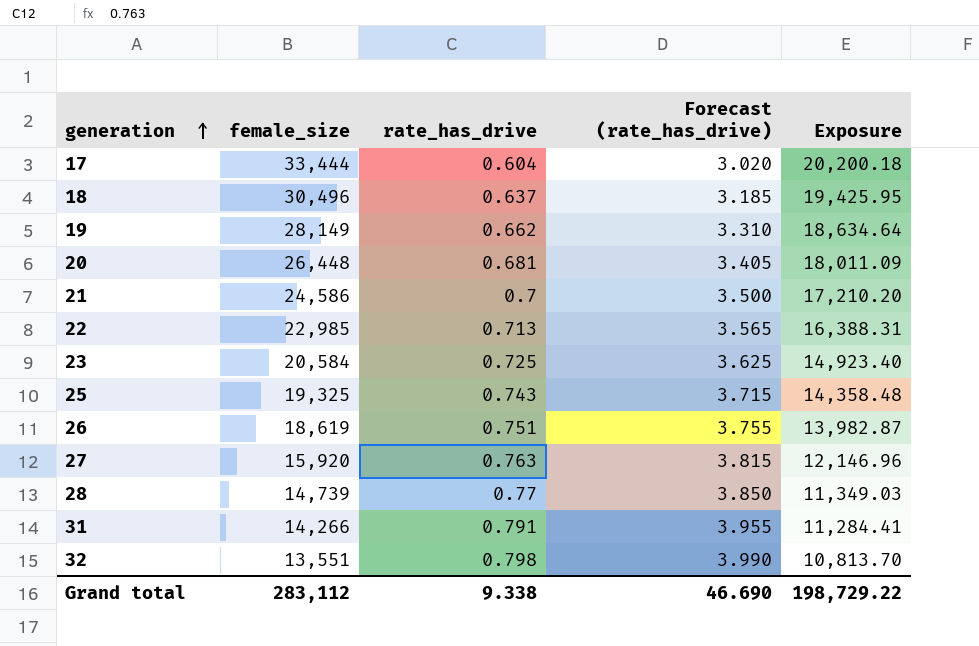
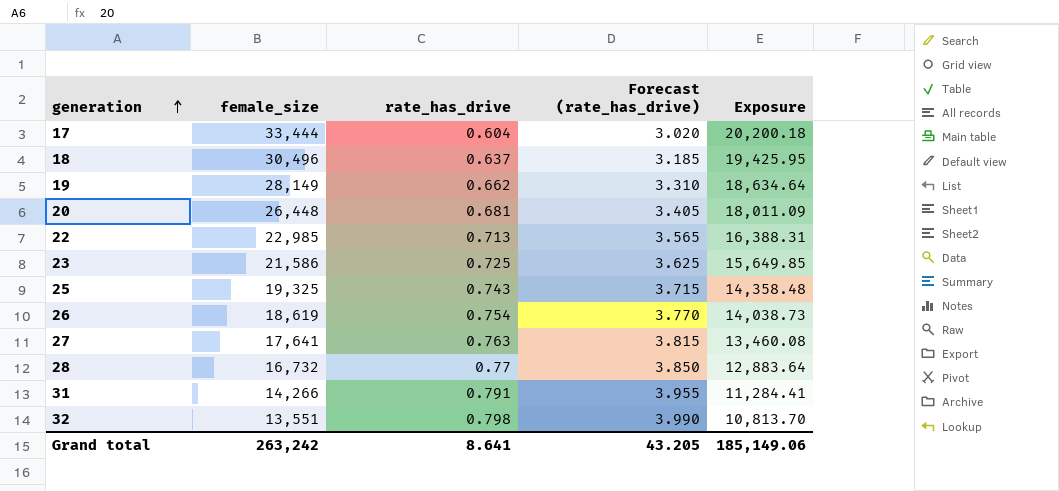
row 21: 24,586 | 0.7 | 3.500 | 17,210.20 -> none
23 | female_size: 20,584 -> 21,586
23 | Exposure: 14,923.40 -> 15,649.85
26 | rate_has_drive: 0.751 -> 0.754
26 | Forecast (rate_has_drive): 3.755 -> 3.770
26 | Exposure: 13,982.87 -> 14,038.73
27 | female_size: 15,920 -> 17,641
27 | Exposure: 12,146.96 -> 13,460.08
28 | female_size: 14,739 -> 16,732
28 | Exposure: 11,349.03 -> 12,883.64
Grand total | female_size: 283,112 -> 263,242
Grand total | rate_has_drive: 9.338 -> 8.641
Grand total | Forecast (rate_has_drive): 46.690 -> 43.205
Grand total | Exposure: 198,729.22 -> 185,149.06

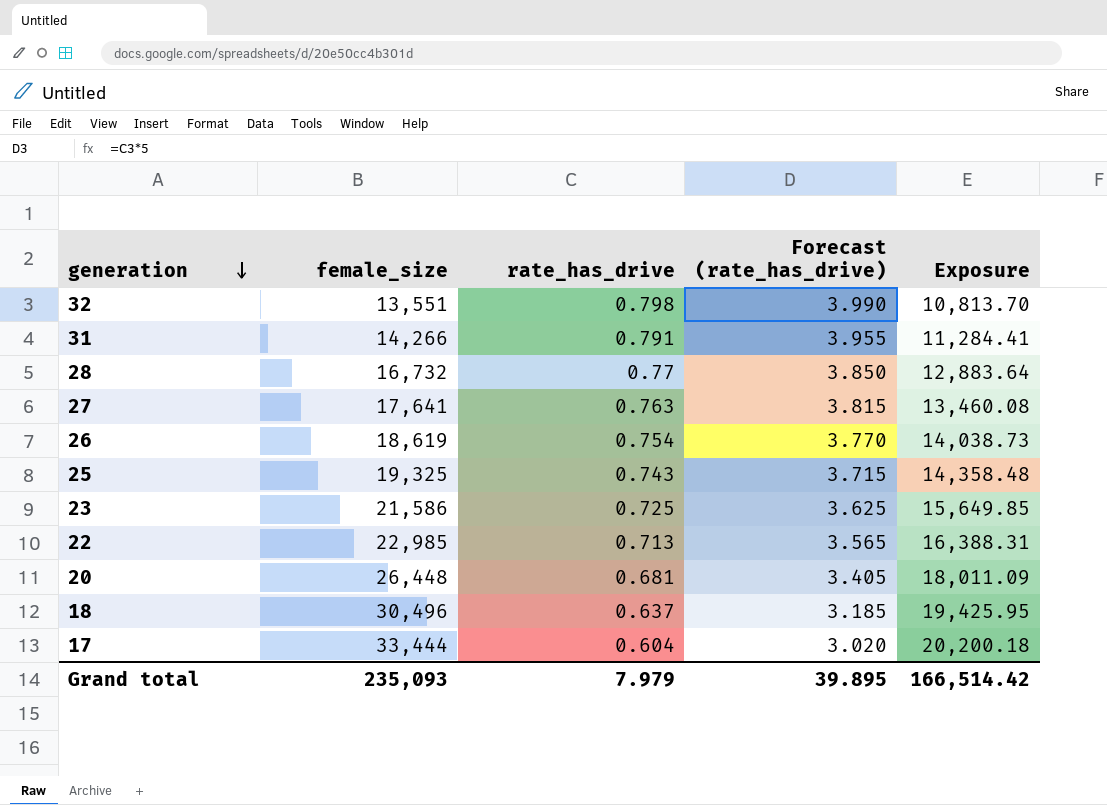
row order: generation ascending -> generation descending
row 19: 28,149 | 0.662 | 3.310 | 18,634.64 -> none
Grand total | female_size: 263,242 -> 235,093
Grand total | rate_has_drive: 8.641 -> 7.979
Grand total | Forecast (rate_has_drive): 43.205 -> 39.895
Grand total | Exposure: 185,149.06 -> 166,514.42

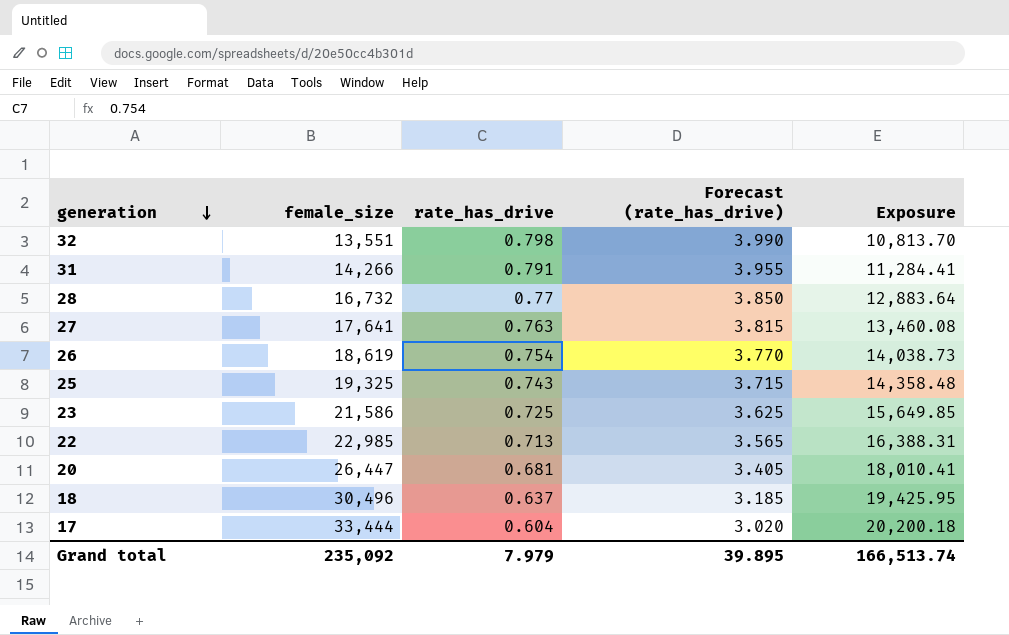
20 | female_size: 26,448 -> 26,447
20 | Exposure: 18,011.09 -> 18,010.41
Grand total | female_size: 235,093 -> 235,092
Grand total | Exposure: 166,514.42 -> 166,513.74

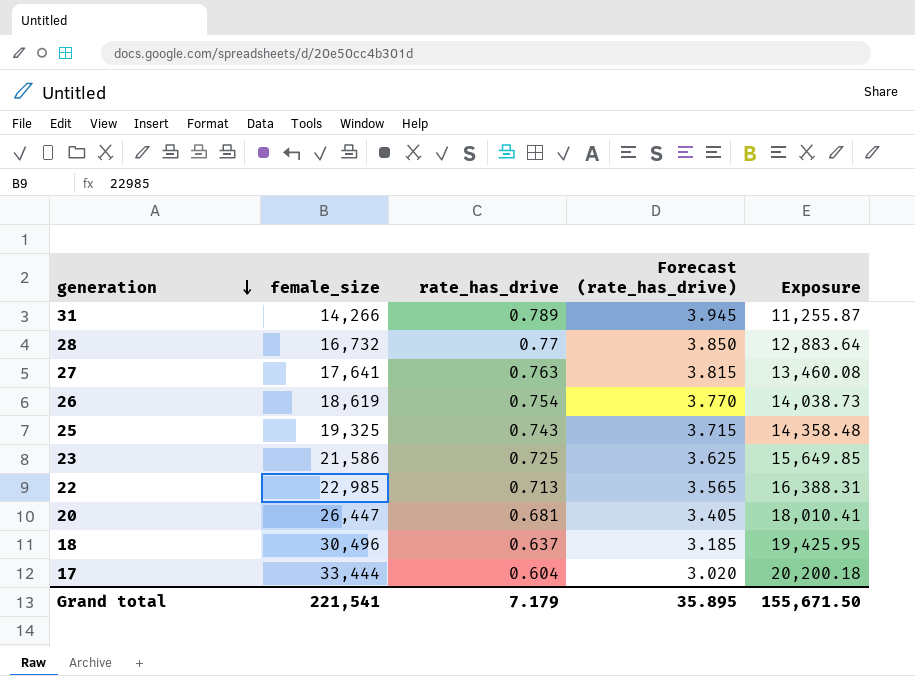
row 32: 13,551 | 0.798 | 3.990 | 10,813.70 -> none
31 | rate_has_drive: 0.791 -> 0.789
31 | Forecast (rate_has_drive): 3.955 -> 3.945
31 | Exposure: 11,284.41 -> 11,255.87
Grand total | female_size: 235,092 -> 221,541
Grand total | rate_has_drive: 7.979 -> 7.179
Grand total | Forecast (rate_has_drive): 39.895 -> 35.895
Grand total | Exposure: 166,513.74 -> 155,671.50

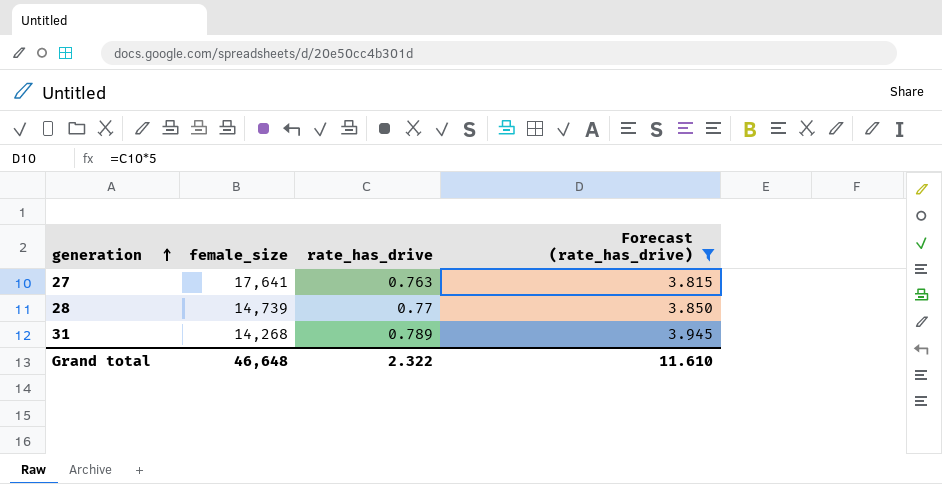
filter: none -> Forecast (rate_has_drive) >= 3.815
row order: generation descending -> generation ascending
column Exposure | formula: [female_size] * [rate_has_drive] -> none
28 | female_size: 16,732 -> 14,739
31 | female_size: 14,266 -> 14,268
Grand total | female_size: 221,541 -> 46,648
Grand total | rate_has_drive: 7.179 -> 2.322
Grand total | Forecast (rate_has_drive): 35.895 -> 11.610

